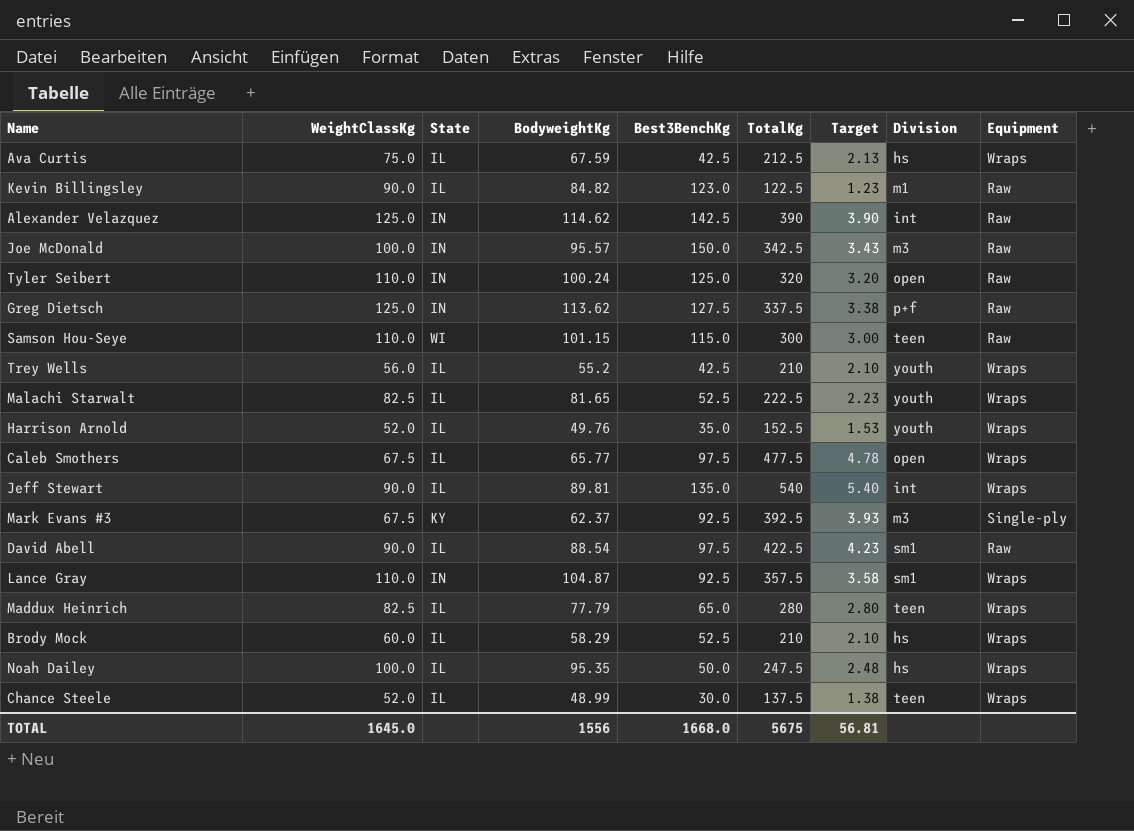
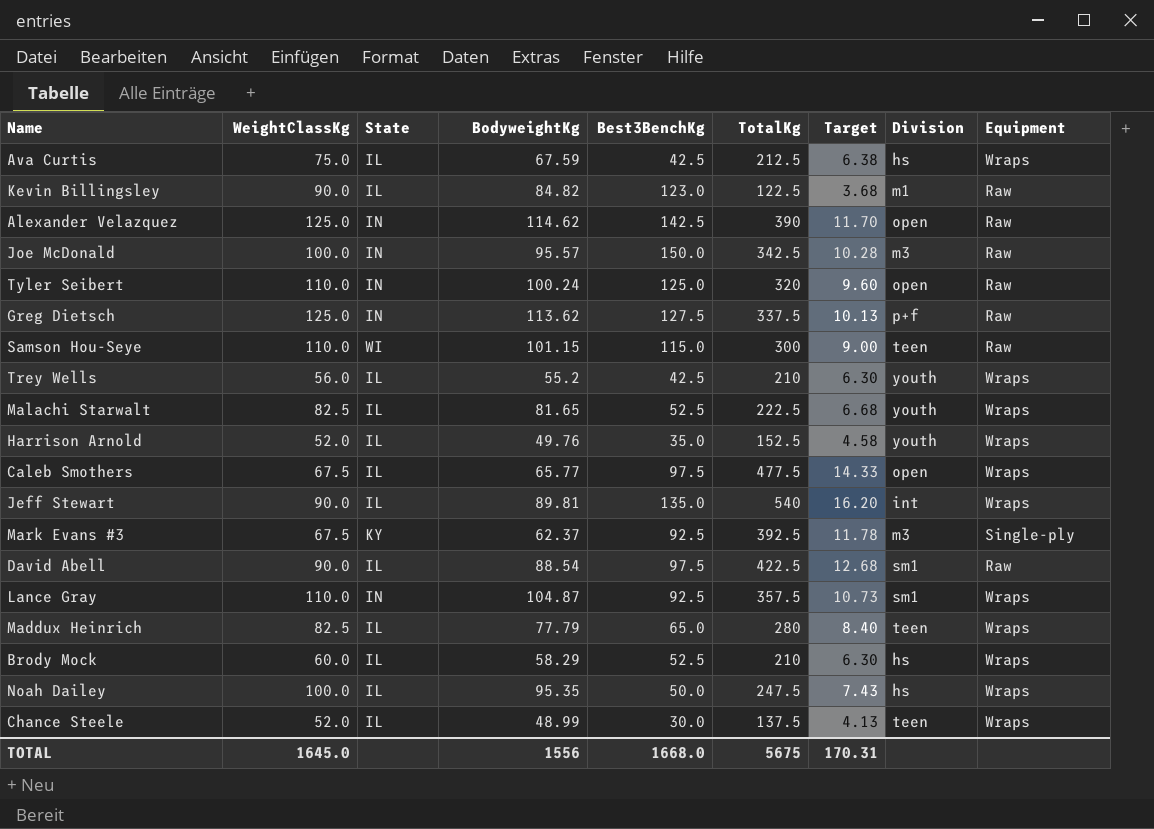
column Target | formula: [TotalKg] * 0.01 -> [TotalKg] * 0.03
Alexander Velazquez | Division: int -> open
TOTAL | Target: 56.81 -> 170.31

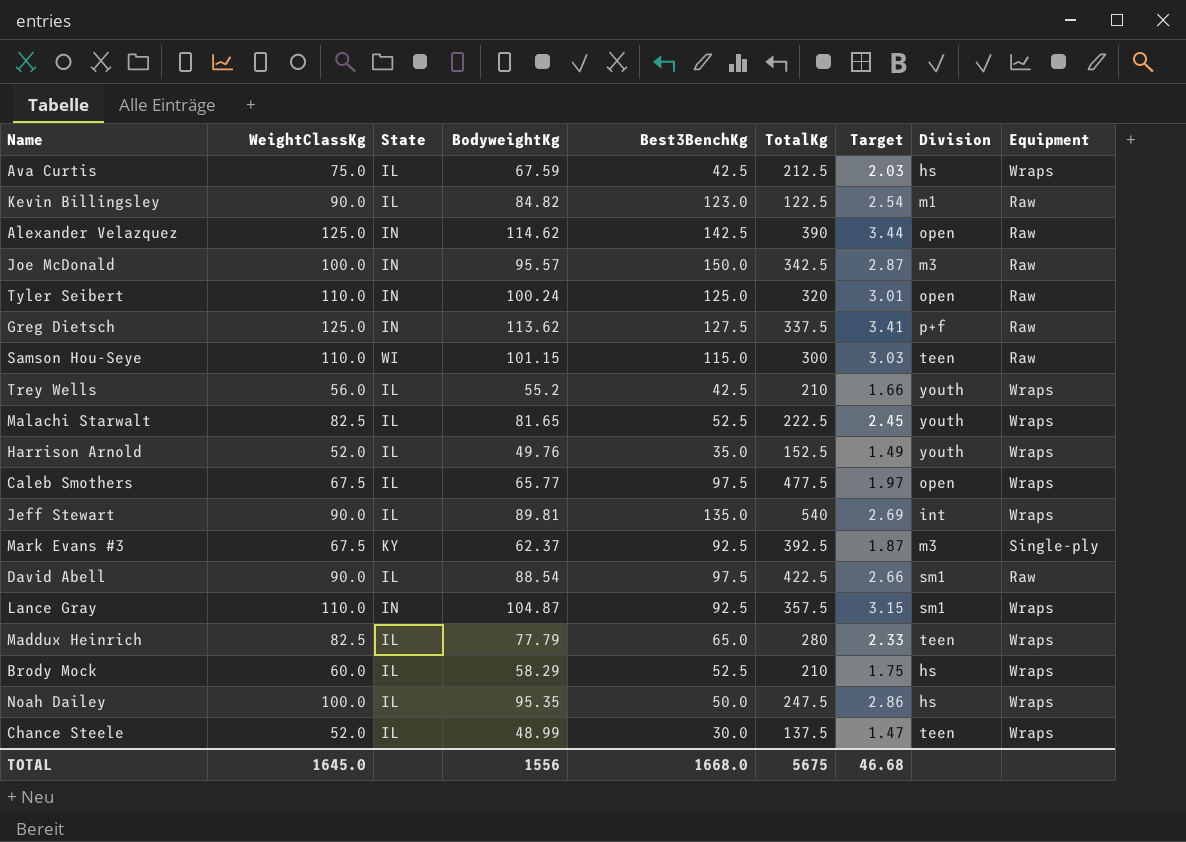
column Target | formula: [TotalKg] * 0.03 -> [BodyweightKg] * 0.03
TOTAL | Target: 170.31 -> 46.68

